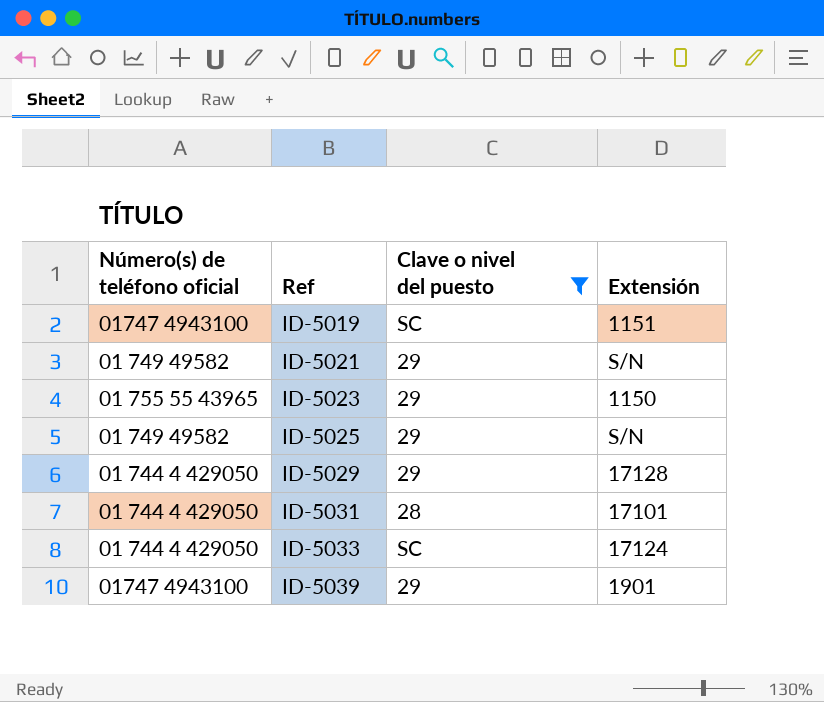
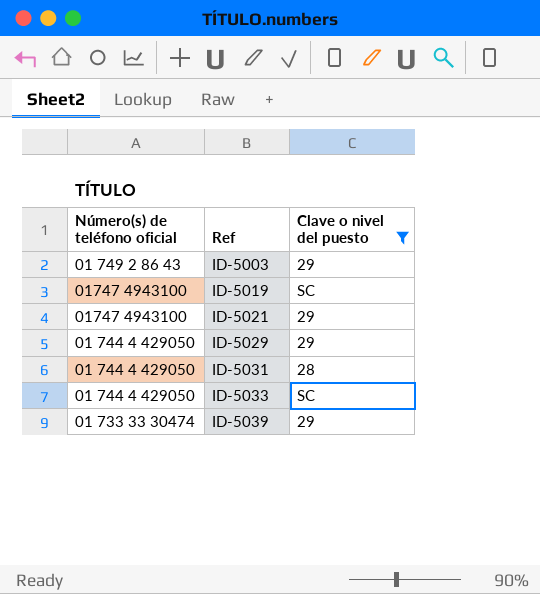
column Extensión | position: 4 -> none
row ID-5023: 01 755 55 43965 | 29 | 1150 -> none
row ID-5025: 01 749 49582 | 29 | S/N -> none
row ID-5003: none -> 01 749 2 86 43 | 29
ID-5021 | Número(s) de teléfono oficial: 01 749 49582 -> 01747 4943100
ID-5039 | Número(s) de teléfono oficial: 01747 4943100 -> 01 733 33 30474

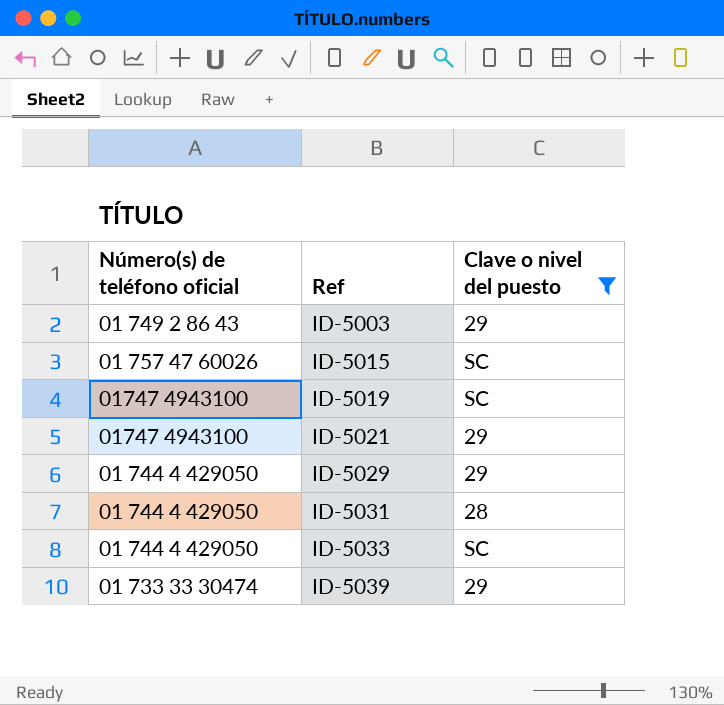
row ID-5015: none -> 01 757 47 60026 | SC

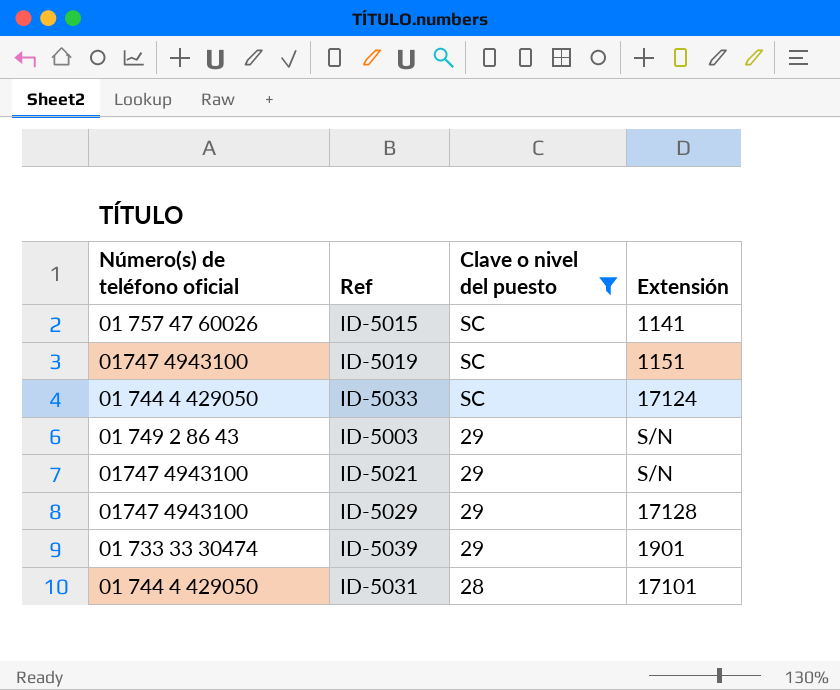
row order: Ref ascending -> Clave o nivel del puesto descending
column Extensión | position: none -> 4
ID-5029 | Número(s) de teléfono oficial: 01 744 4 429050 -> 01747 4943100

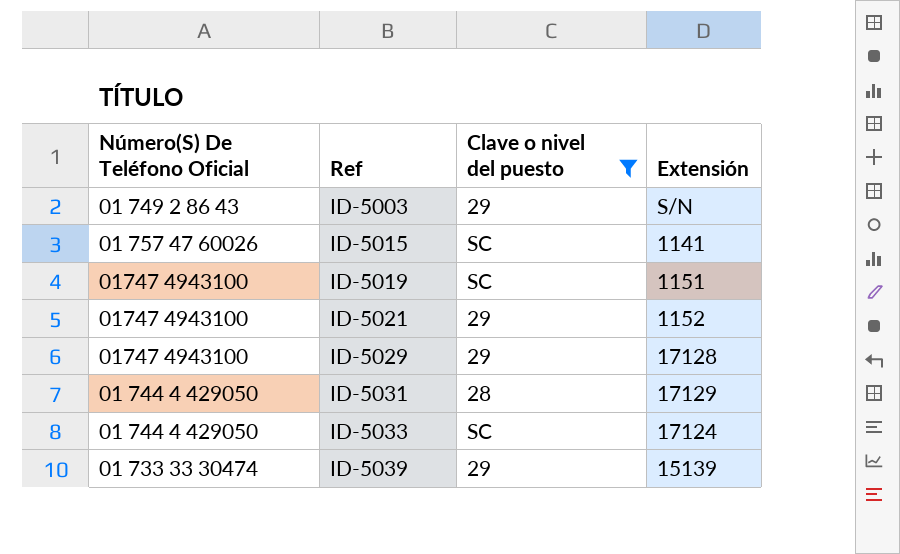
row order: Clave o nivel del puesto descending -> Ref ascending
column name: Número(s) de teléfono oficial -> Número(S) De Teléfono Oficial
ID-5021 | Extensión: S/N -> 1152
ID-5031 | Extensión: 17101 -> 17129
ID-5039 | Extensión: 1901 -> 15139

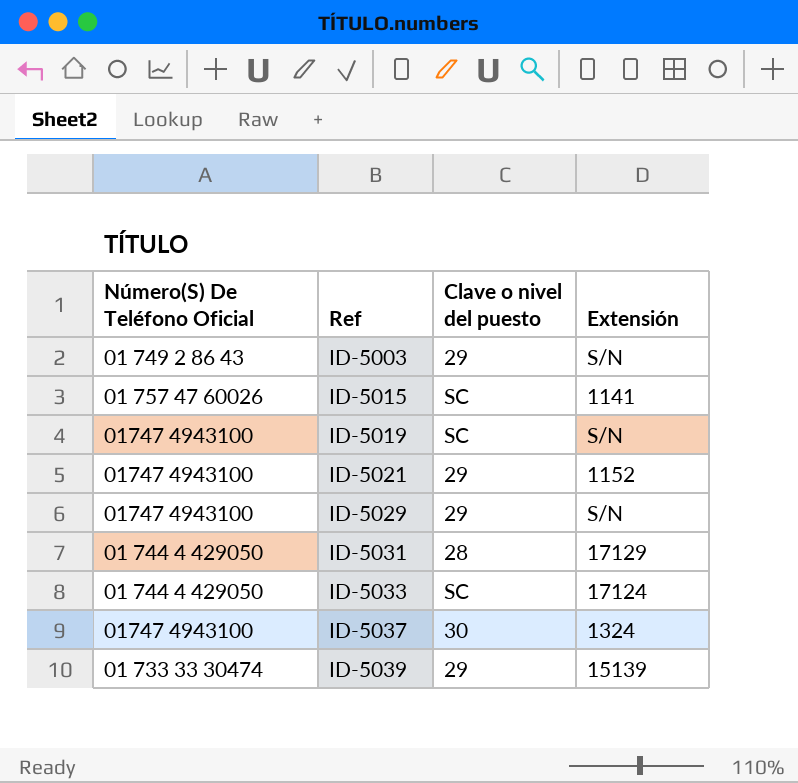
filter: Clave o nivel del puesto != 30 -> none
ID-5019 | Extensión: 1151 -> S/N
ID-5029 | Extensión: 17128 -> S/N

